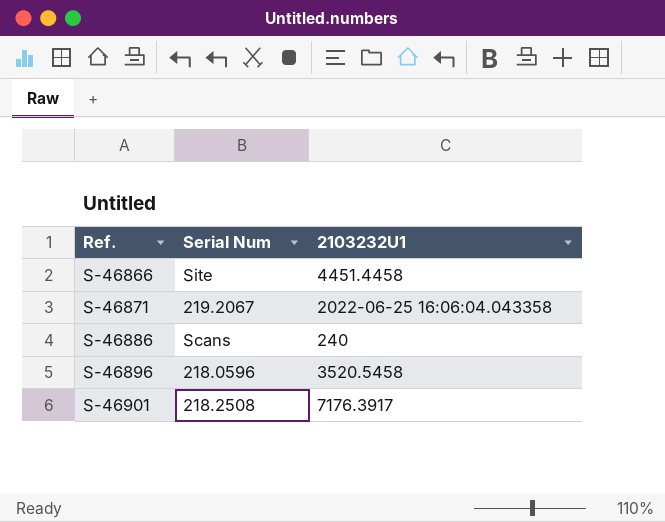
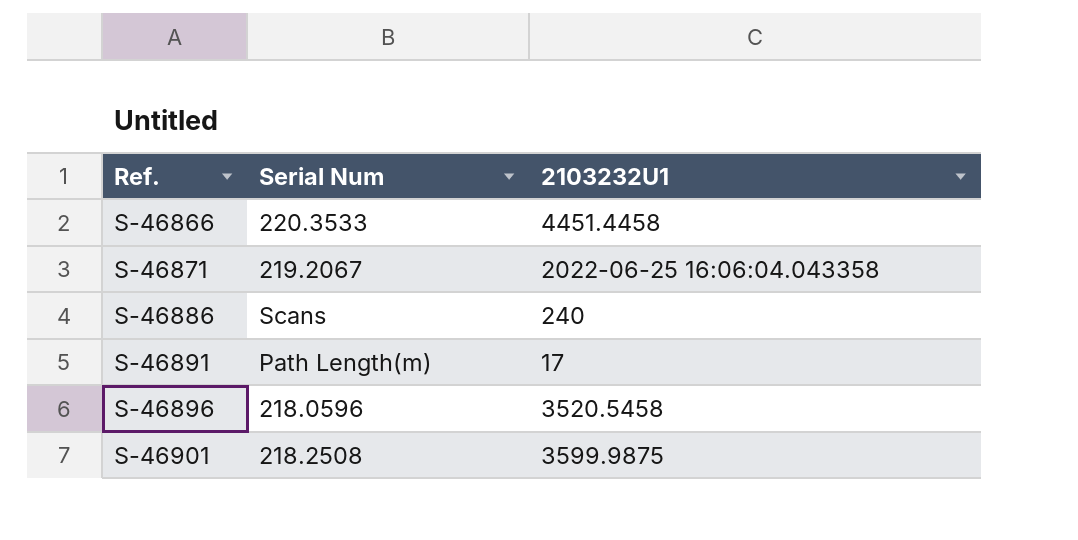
S-46866 | Serial Num: Site -> 220.3533
row S-46891: none -> Path Length(m) | 17
S-46901 | 2103232U1: 7176.3917 -> 3599.9875

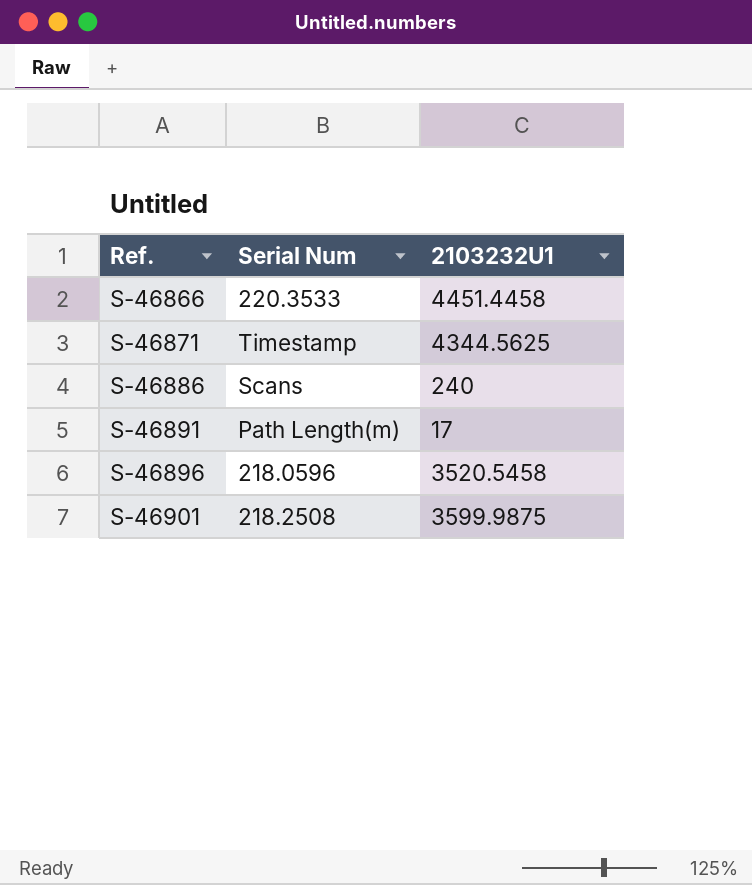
S-46871 | Serial Num: 219.2067 -> Timestamp
S-46871 | 2103232U1: 2022-06-25 16:06:04.043358 -> 4344.5625

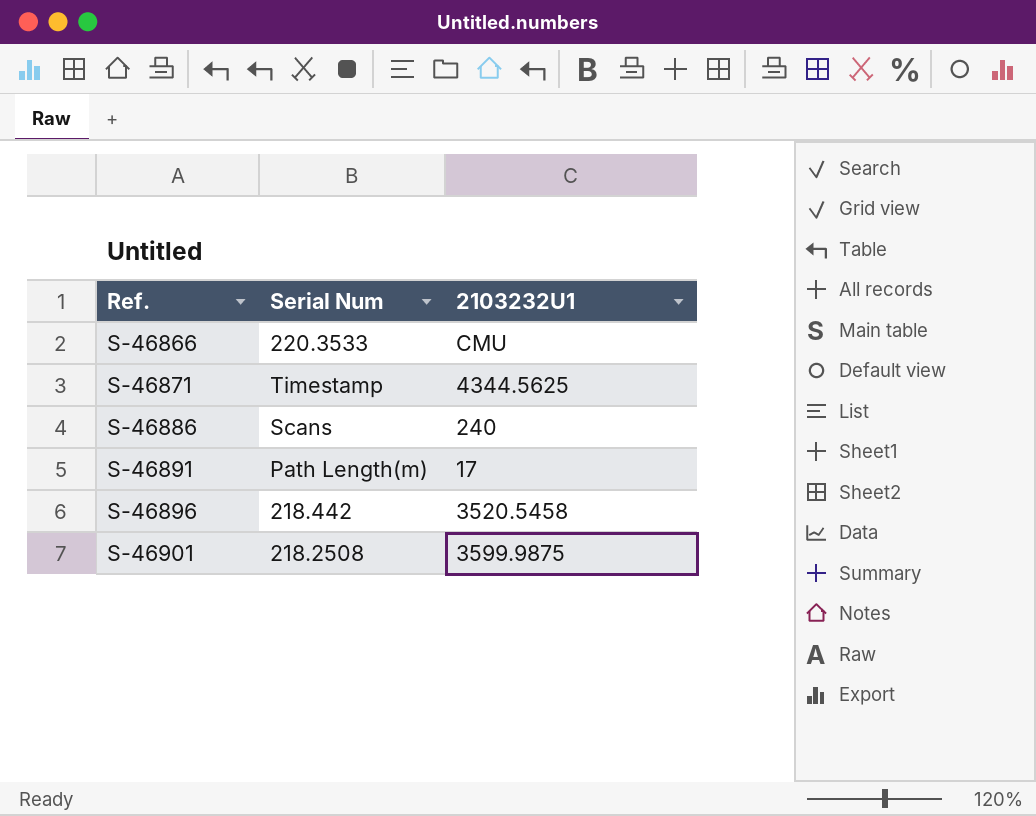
S-46866 | 2103232U1: 4451.4458 -> CMU
S-46896 | Serial Num: 218.0596 -> 218.442

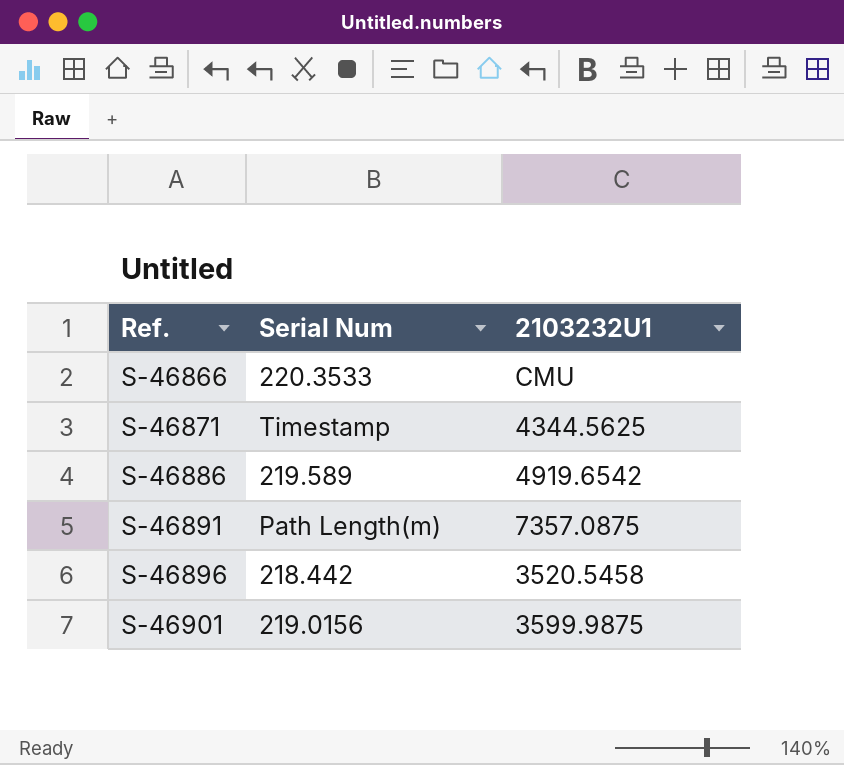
S-46886 | Serial Num: Scans -> 219.589
S-46886 | 2103232U1: 240 -> 4919.6542
S-46891 | 2103232U1: 17 -> 7357.0875
S-46901 | Serial Num: 218.2508 -> 219.0156

